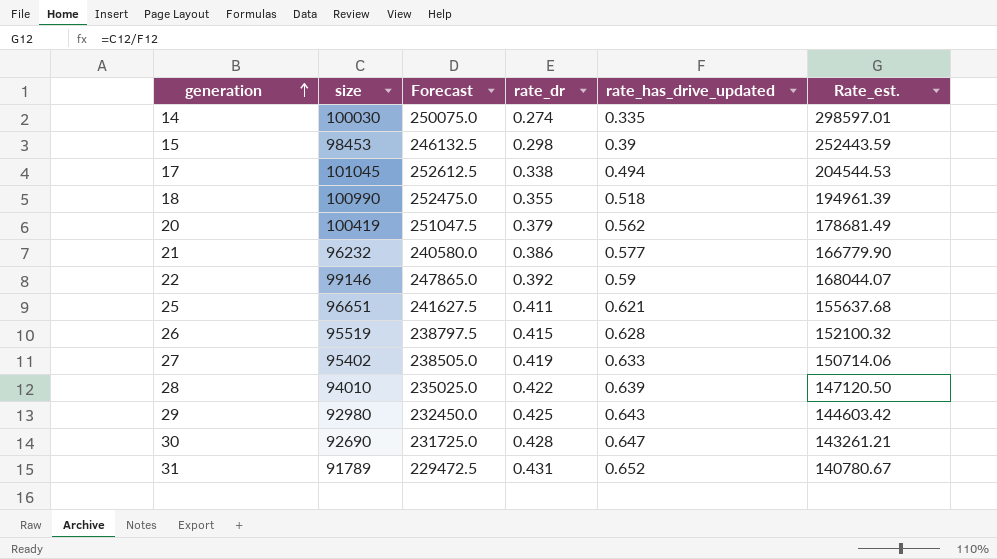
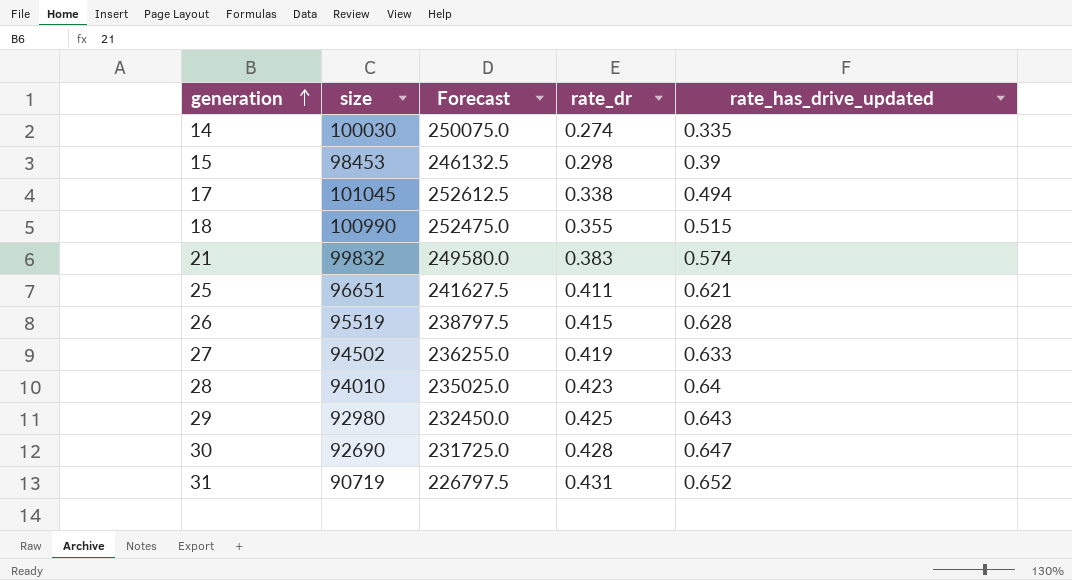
column Rate_est. | formula: [size] / [rate_has_drive_updated] -> none
row 20: 100419 | 251047.5 | 0.379 | 0.562 | 178681.49 -> none
row 22: 99146 | 247865.0 | 0.392 | 0.59 | 168044.07 -> none
18 | rate_has_drive_updated: 0.518 -> 0.515
21 | size: 96232 -> 99832
21 | Forecast: 240580.0 -> 249580.0
21 | rate_dr: 0.386 -> 0.383
21 | rate_has_drive_updated: 0.577 -> 0.574
27 | size: 95402 -> 94502
27 | Forecast: 238505.0 -> 236255.0
28 | rate_dr: 0.422 -> 0.423
28 | rate_has_drive_updated: 0.639 -> 0.64
31 | size: 91789 -> 90719
31 | Forecast: 229472.5 -> 226797.5

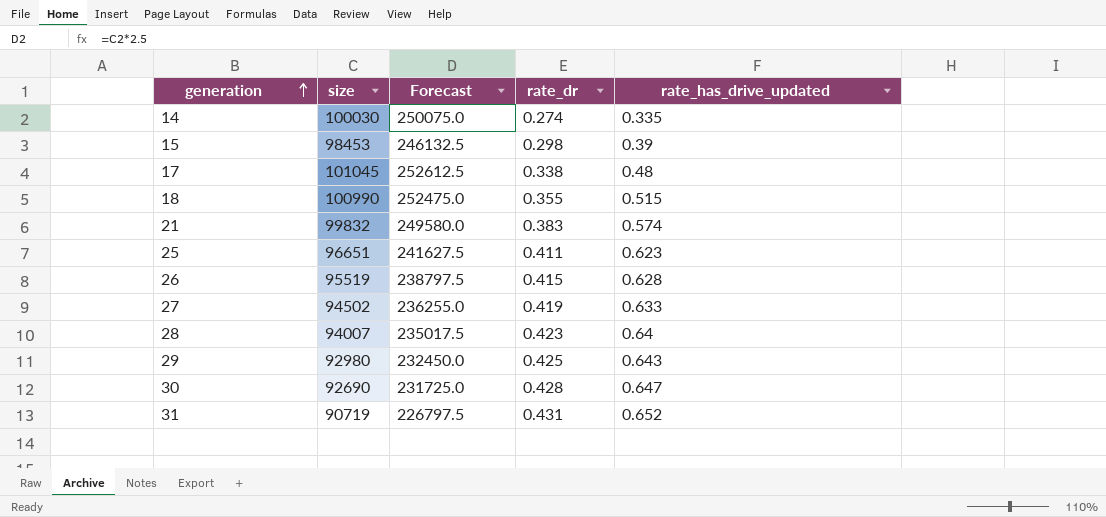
17 | rate_has_drive_updated: 0.494 -> 0.48
25 | rate_has_drive_updated: 0.621 -> 0.623
28 | size: 94010 -> 94007
28 | Forecast: 235025.0 -> 235017.5

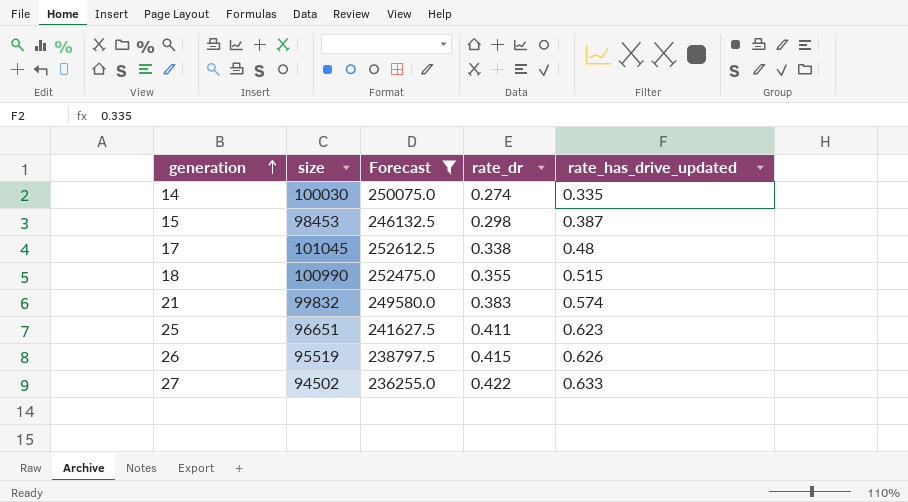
filter: none -> Forecast >= 236255.0
15 | rate_has_drive_updated: 0.39 -> 0.387
26 | rate_has_drive_updated: 0.628 -> 0.626
27 | rate_dr: 0.419 -> 0.422

